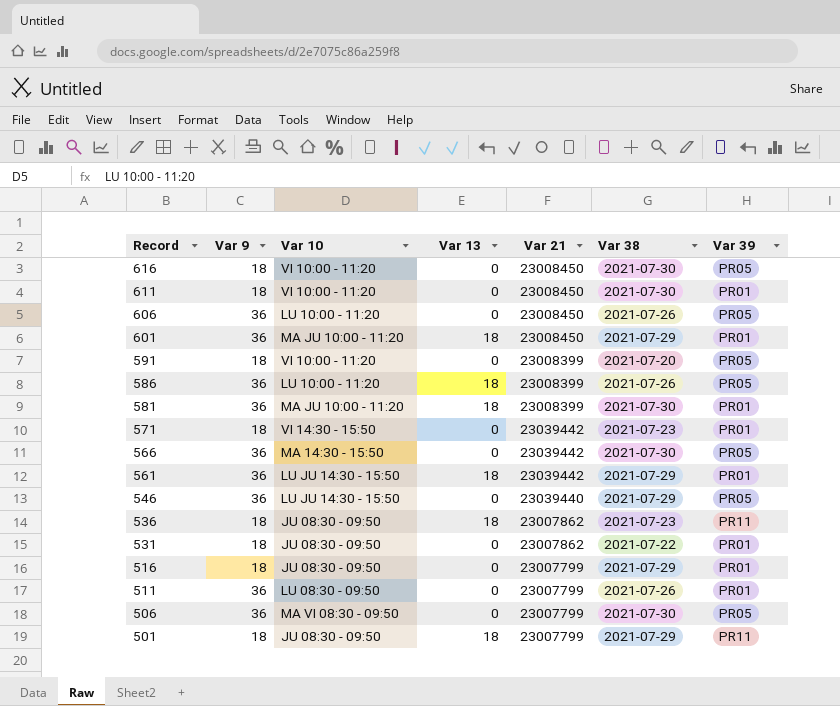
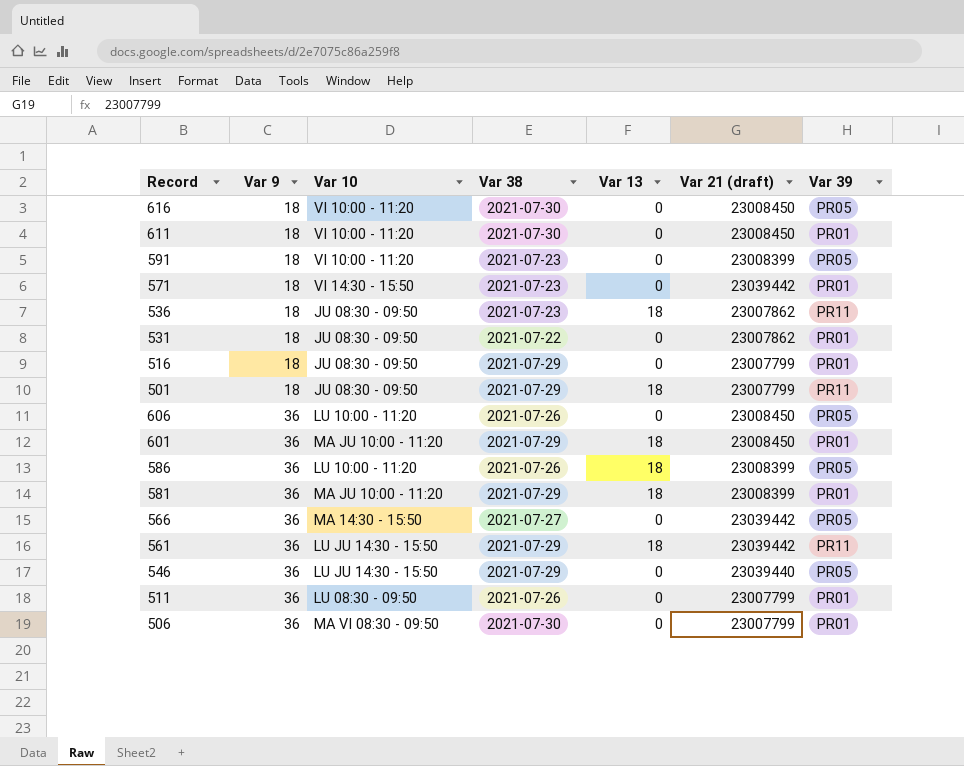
row order: Record descending -> Var 9 ascending
column Var 38 | position: 6 -> 4
column name: Var 21 -> Var 21 (draft)
591 | Var 38: 2021-07-20 -> 2021-07-23
581 | Var 38: 2021-07-30 -> 2021-07-29
566 | Var 38: 2021-07-30 -> 2021-07-27
561 | Var 39: PR01 -> PR11
506 | Var 39: PR05 -> PR01

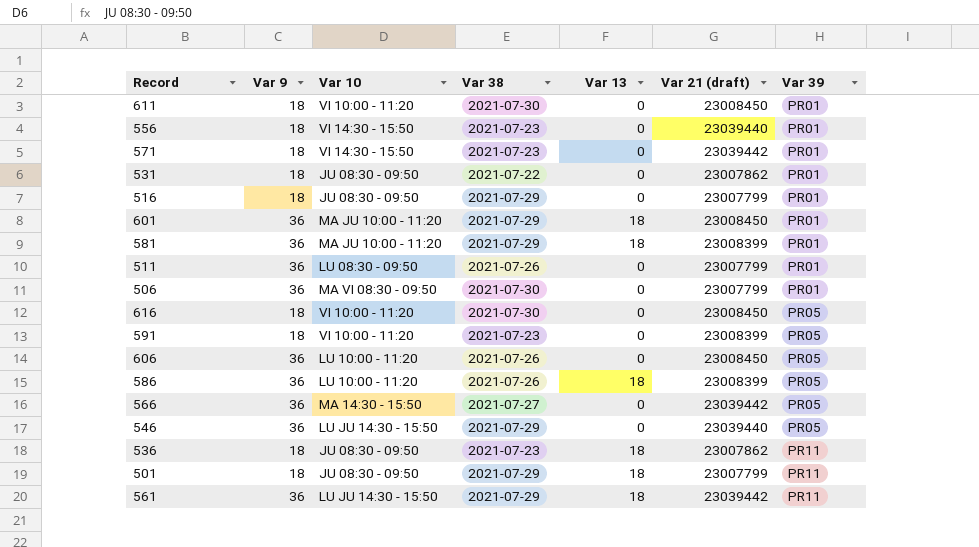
row order: Var 9 ascending -> Var 39 ascending
row 556: none -> 18 | VI 14:30 - 15:50 | 2021-07-23 | 0 | 23039440 | PR01

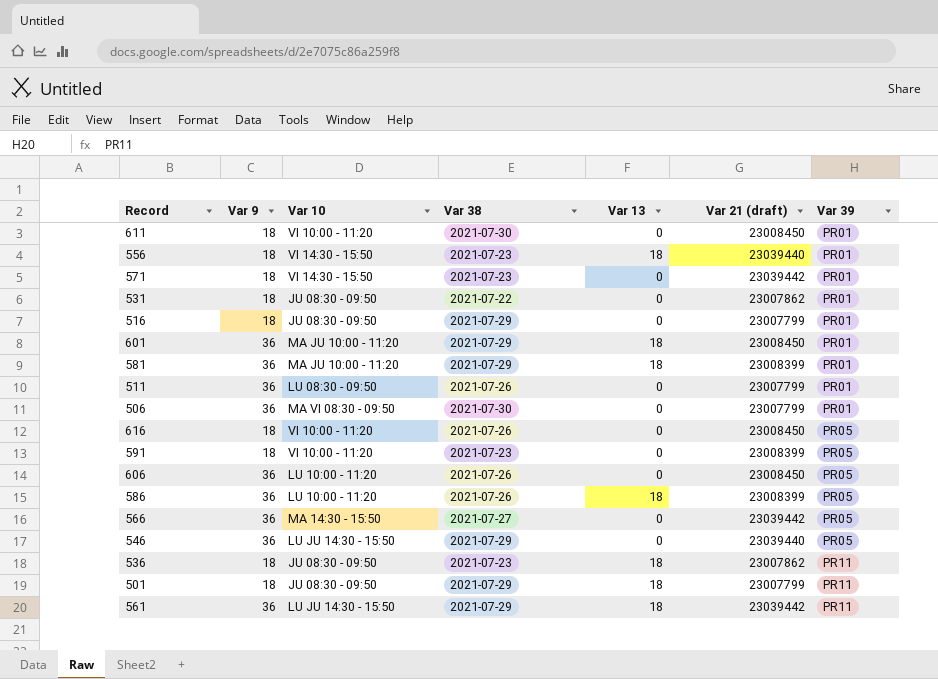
556 | Var 13: 0 -> 18
616 | Var 38: 2021-07-30 -> 2021-07-26

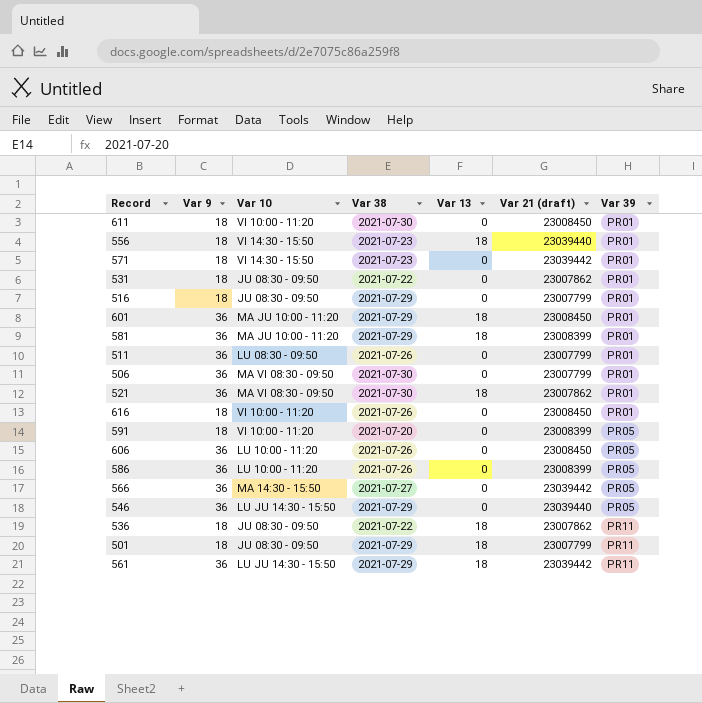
row 521: none -> 36 | MA VI 08:30 - 09:50 | 2021-07-30 | 18 | 23007862 | PR01
616 | Var 39: PR05 -> PR01
591 | Var 38: 2021-07-23 -> 2021-07-20
586 | Var 13: 18 -> 0
536 | Var 38: 2021-07-23 -> 2021-07-22

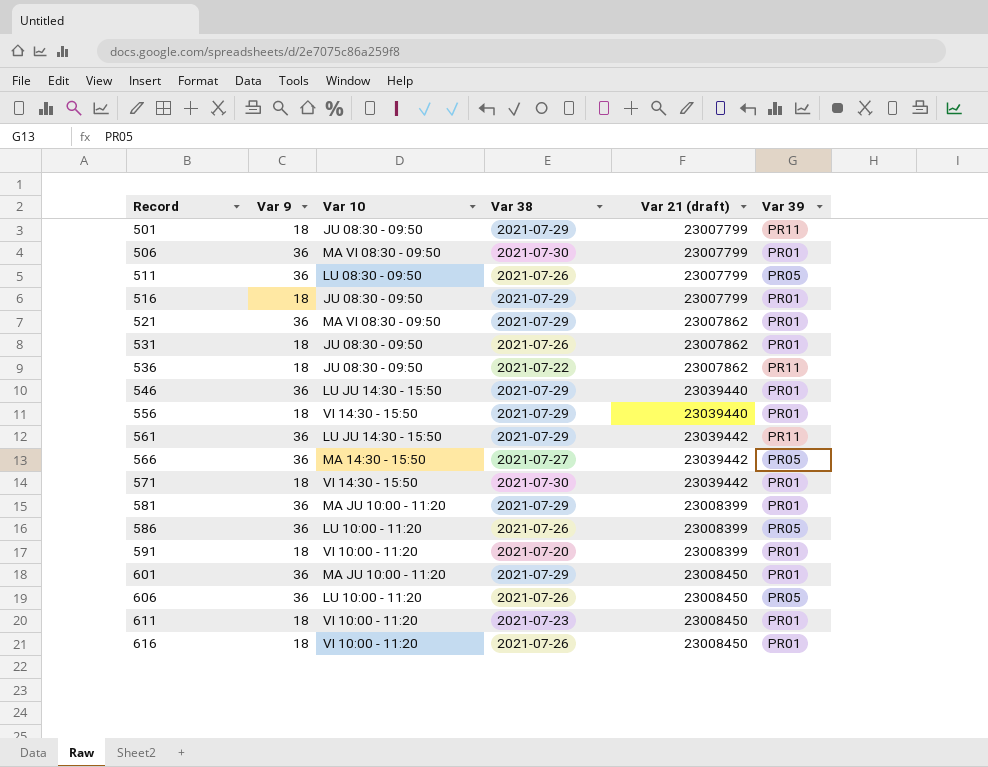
row order: Var 39 ascending -> Record ascending
column Var 13 | position: 5 -> none
511 | Var 39: PR01 -> PR05
521 | Var 38: 2021-07-30 -> 2021-07-29
531 | Var 38: 2021-07-22 -> 2021-07-26
546 | Var 39: PR05 -> PR01
556 | Var 38: 2021-07-23 -> 2021-07-29
571 | Var 38: 2021-07-23 -> 2021-07-30
591 | Var 39: PR05 -> PR01
611 | Var 38: 2021-07-30 -> 2021-07-23

